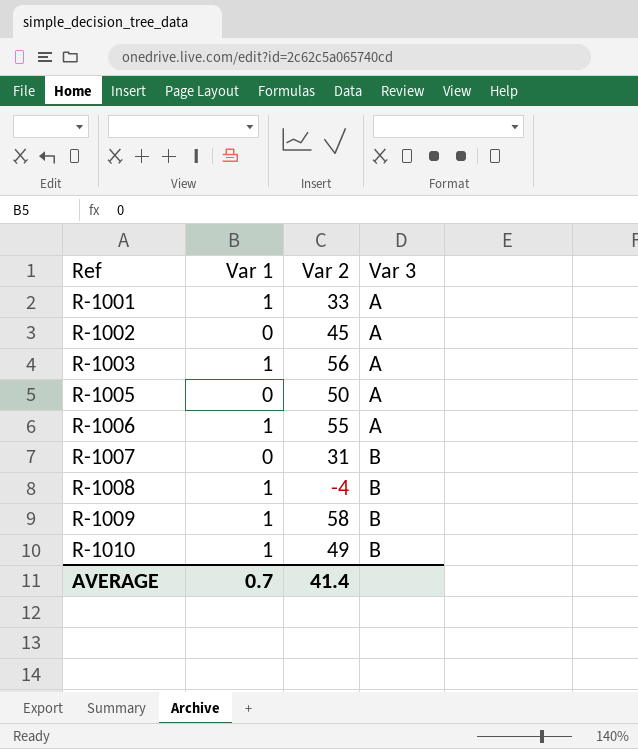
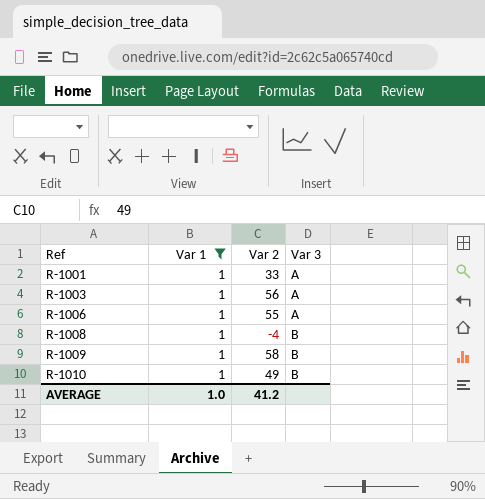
filter: none -> Var 1 = 1
AVERAGE | Var 1: 0.7 -> 1.0
AVERAGE | Var 2: 41.4 -> 41.2

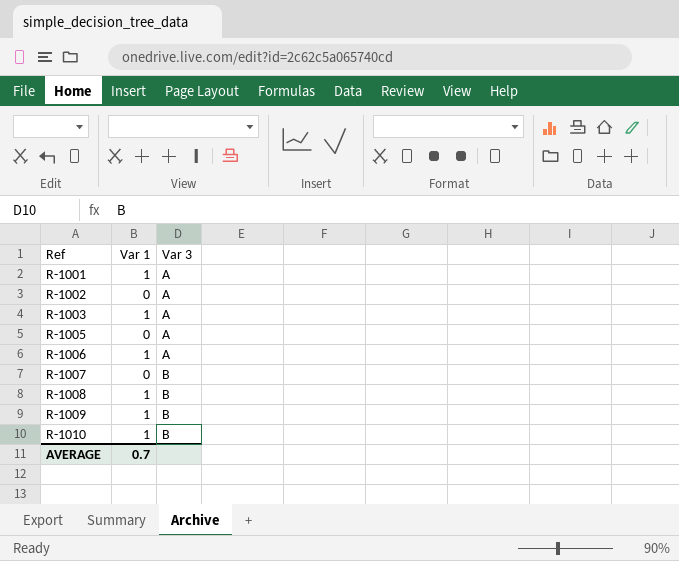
filter: Var 1 = 1 -> none
column Var 2 | position: 3 -> none
AVERAGE | Var 1: 1.0 -> 0.7

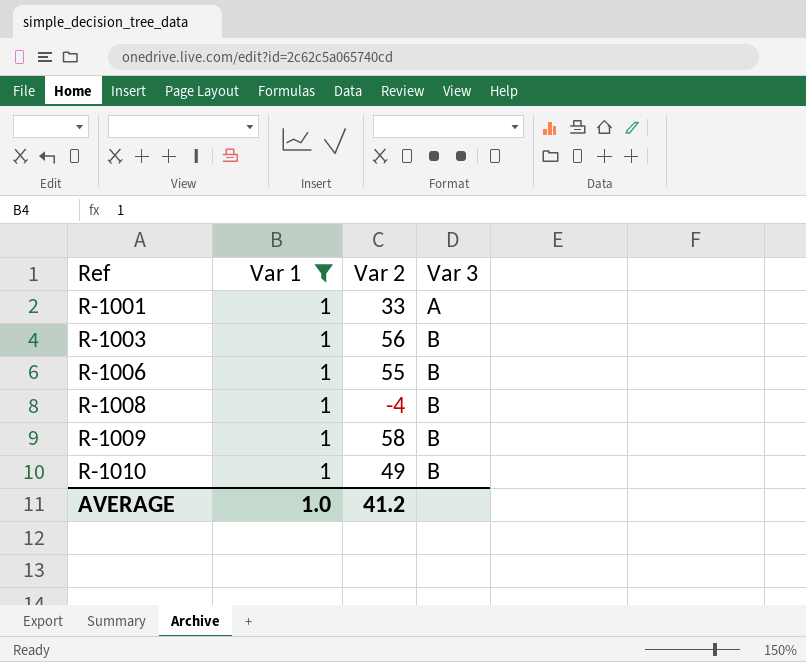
filter: none -> Var 1 = 1
column Var 2 | position: none -> 3
R-1003 | Var 3: A -> B
R-1006 | Var 3: A -> B
AVERAGE | Var 1: 0.7 -> 1.0

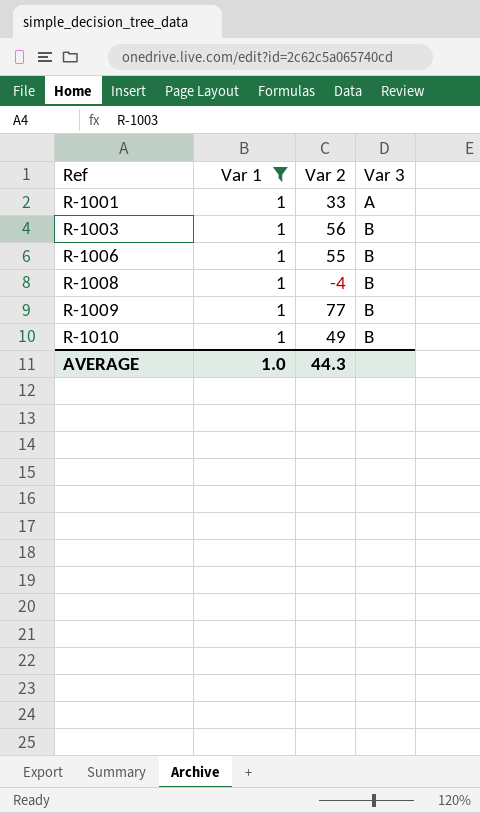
R-1009 | Var 2: 58 -> 77
AVERAGE | Var 2: 41.2 -> 44.3

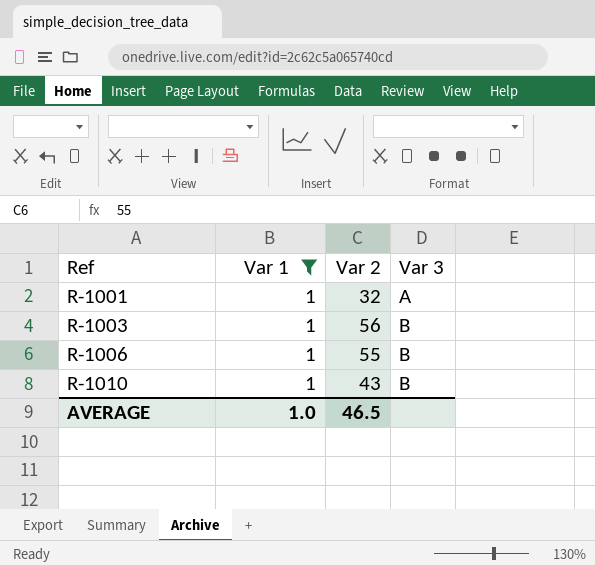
row R-1008: 1 | -4 | B -> none
row R-1009: 1 | 77 | B -> none
R-1001 | Var 2: 33 -> 32
R-1010 | Var 2: 49 -> 43
AVERAGE | Var 2: 44.3 -> 46.5

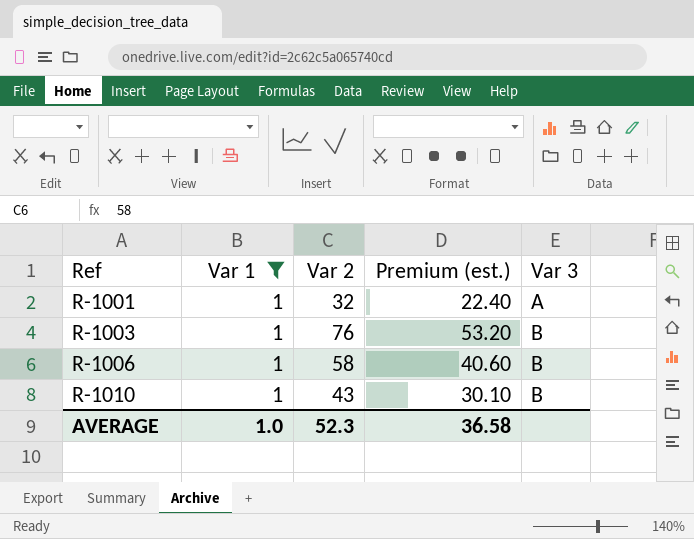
column Premium (est.) | formula: none -> [Var 2] * 0.7
R-1003 | Var 2: 56 -> 76
R-1006 | Var 2: 55 -> 58
AVERAGE | Var 2: 46.5 -> 52.3

